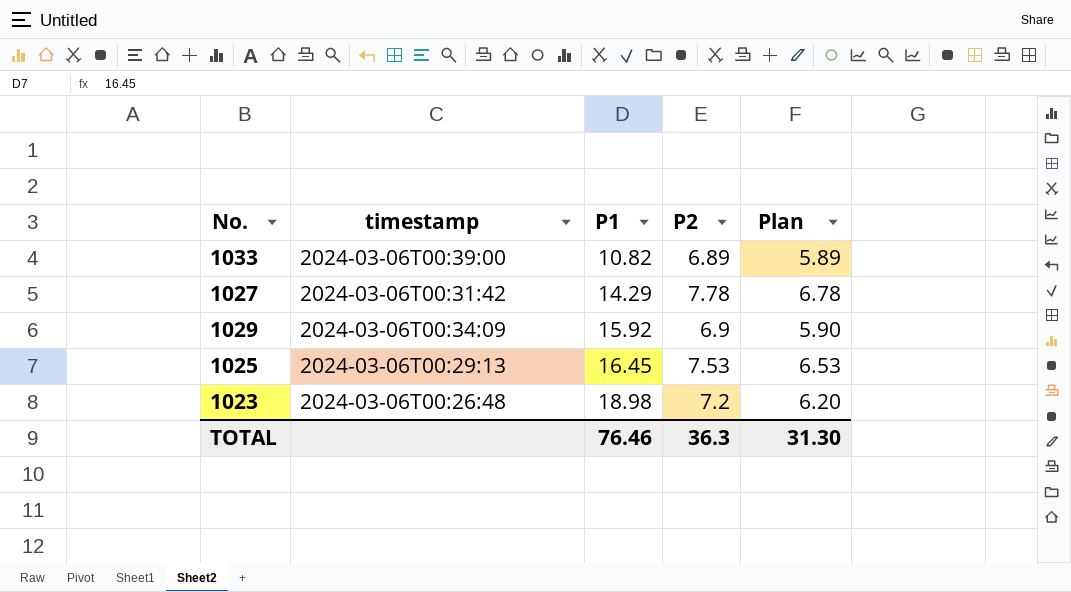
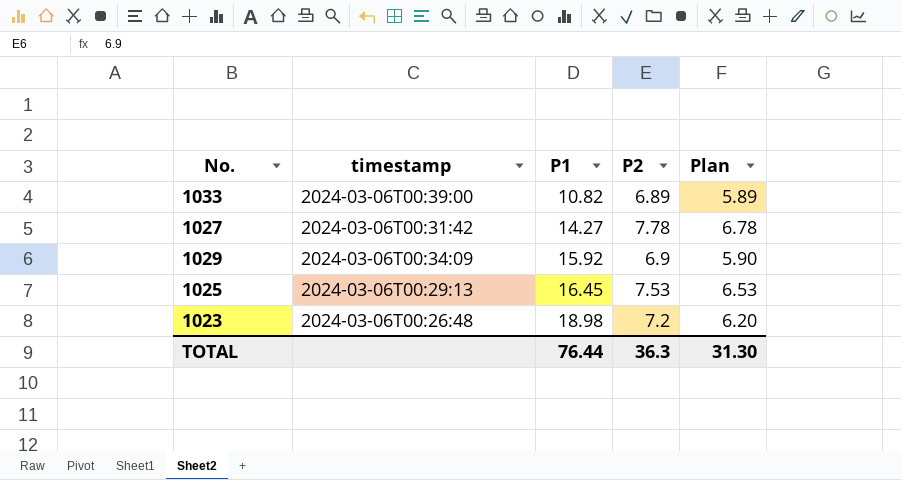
1027 | P1: 14.29 -> 14.27
TOTAL | P1: 76.46 -> 76.44

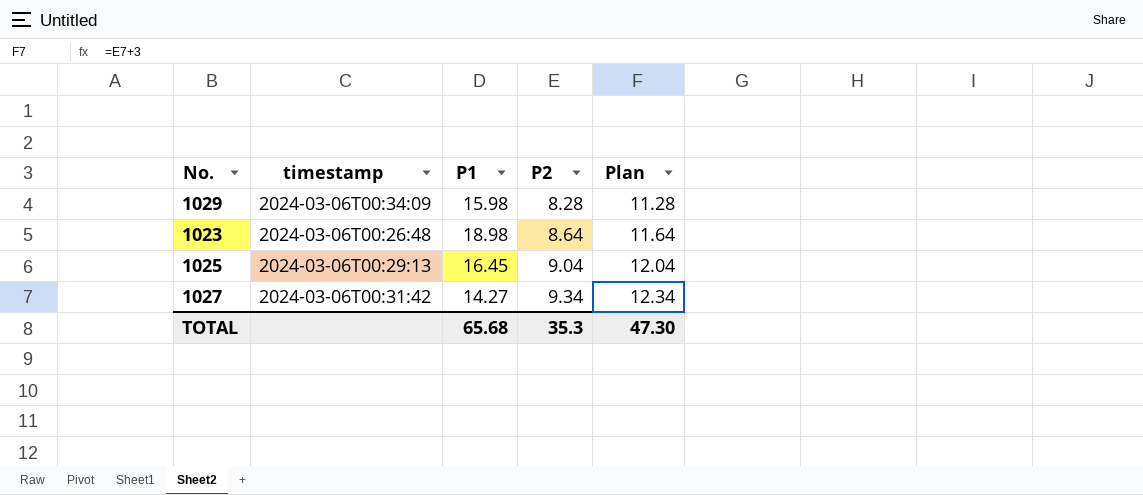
row order: P1 ascending -> P2 ascending
column Plan | formula: [P2] - 1 -> [P2] + 3
row 1033: 2024-03-06T00:39:00 | 10.82 | 6.89 | 5.89 -> none
1029 | P1: 15.92 -> 15.98
1029 | P2: 6.9 -> 8.28
1023 | P2: 7.2 -> 8.64
1025 | P2: 7.53 -> 9.04
1027 | P2: 7.78 -> 9.34
TOTAL | P1: 76.44 -> 65.68
TOTAL | P2: 36.3 -> 35.3
TOTAL | Plan: 31.30 -> 47.30

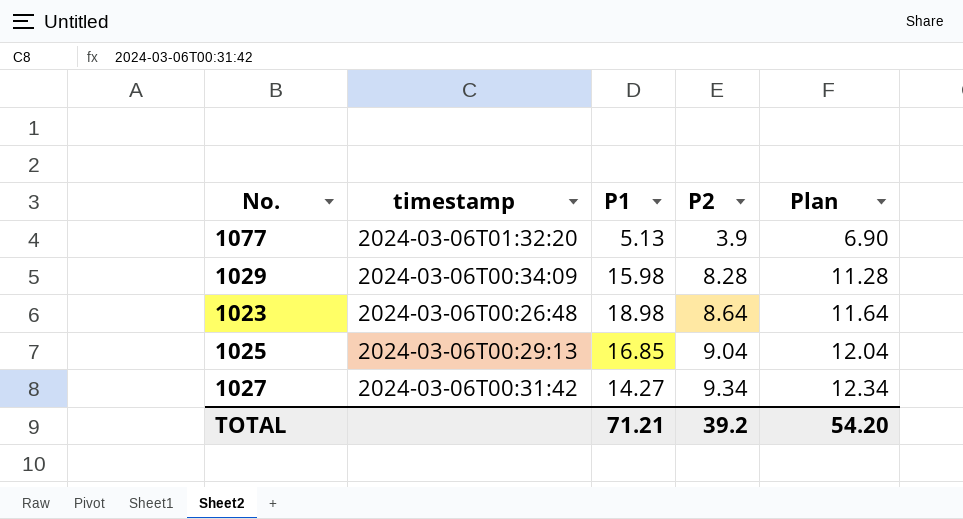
row 1077: none -> 2024-03-06T01:32:20 | 5.13 | 3.9 | 6.90
1025 | P1: 16.45 -> 16.85
TOTAL | P1: 65.68 -> 71.21
TOTAL | P2: 35.3 -> 39.2
TOTAL | Plan: 47.30 -> 54.20

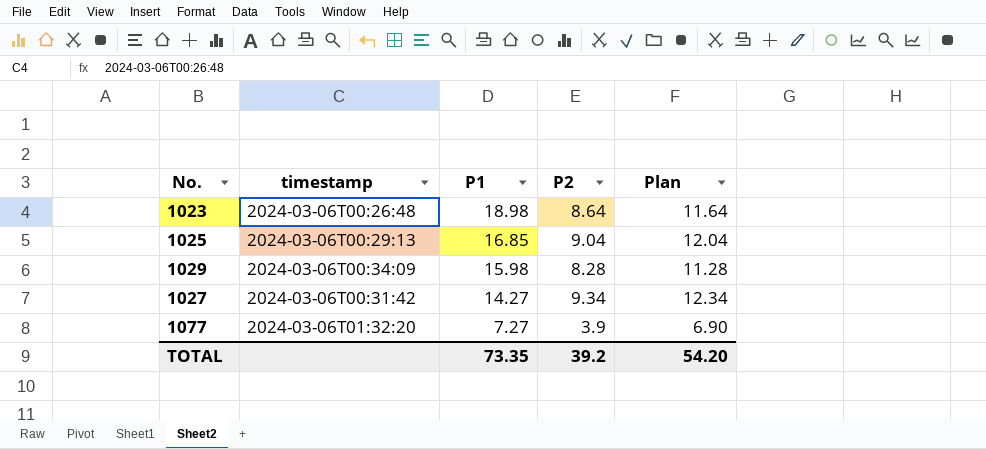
row order: P2 ascending -> P1 descending
1077 | P1: 5.13 -> 7.27
TOTAL | P1: 71.21 -> 73.35

